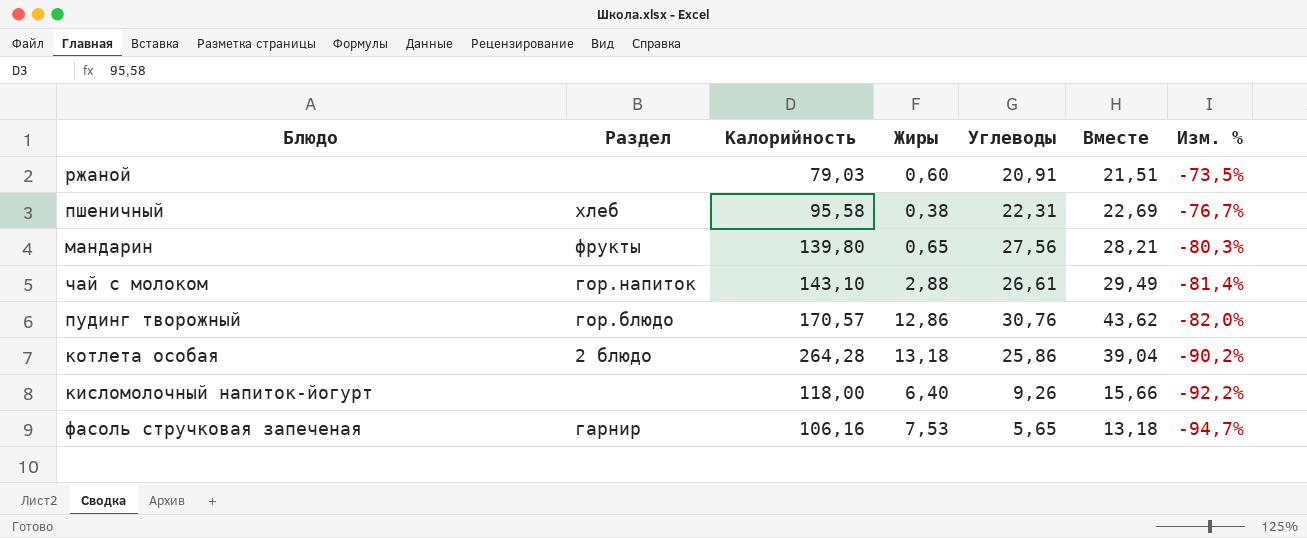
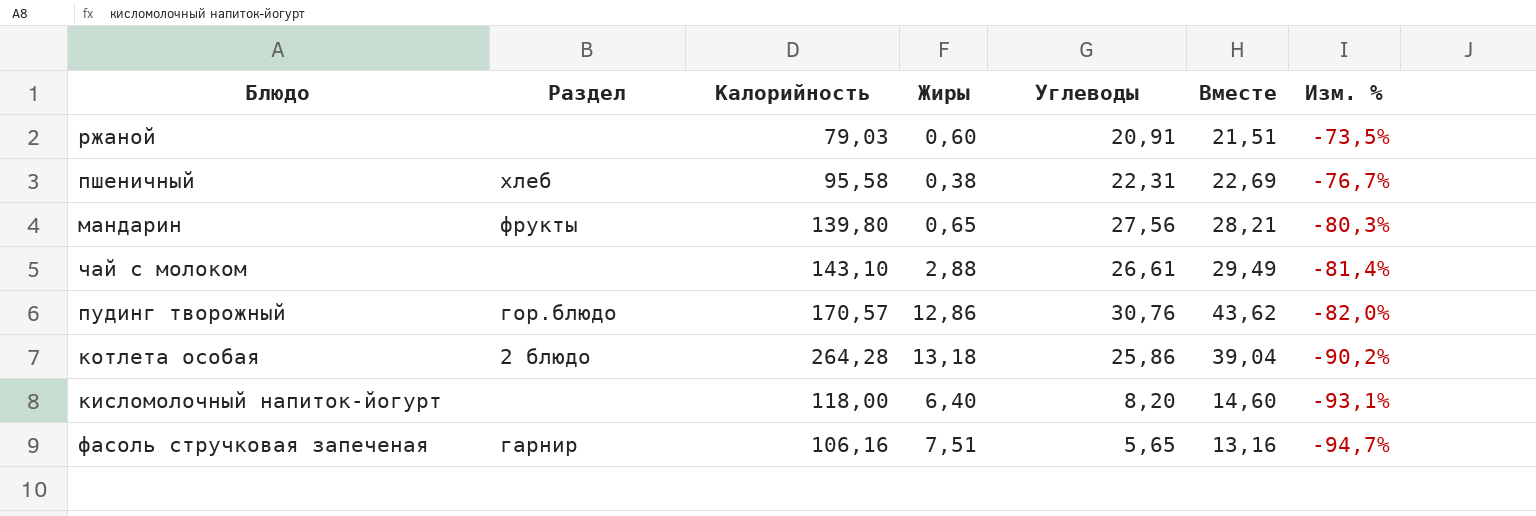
чай с молоком | Раздел: гор.напиток -> none
кисломолочный напиток-йогурт | Углеводы: 9,26 -> 8,20
кисломолочный напиток-йогурт | Вместе: 15,66 -> 14,60
кисломолочный напиток-йогурт | Изм. %: -92,2% -> -93,1%
фасоль стручковая запеченая | Жиры: 7,53 -> 7,51
фасоль стручковая запеченая | Вместе: 13,18 -> 13,16

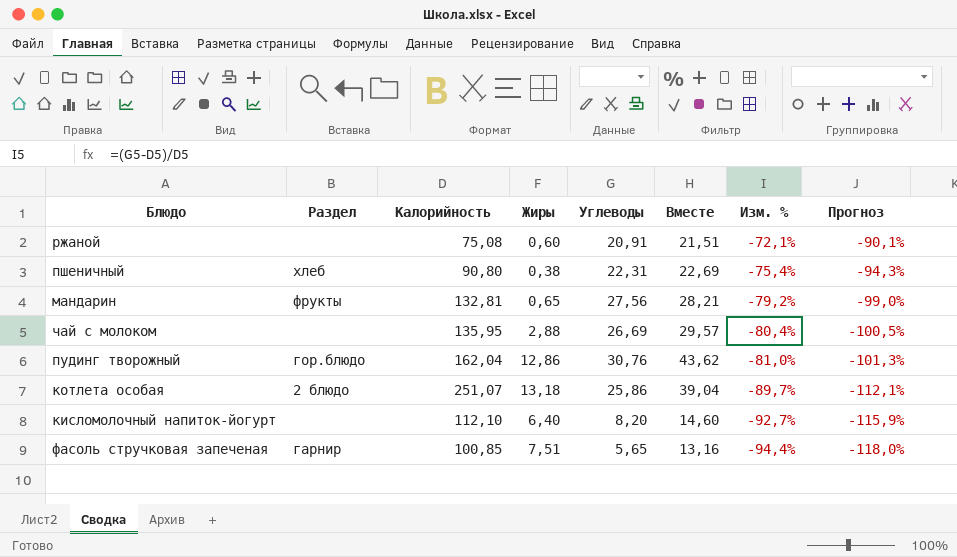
column Прогноз | formula: none -> [Изм. %] * 1,25
ржаной | Калорийность: 79,03 -> 75,08
ржаной | Изм. %: -73,5% -> -72,1%
пшеничный | Калорийность: 95,58 -> 90,80
пшеничный | Изм. %: -76,7% -> -75,4%
мандарин | Калорийность: 139,80 -> 132,81
мандарин | Изм. %: -80,3% -> -79,2%
чай с молоком | Калорийность: 143,10 -> 135,95
чай с молоком | Углеводы: 26,61 -> 26,69
чай с молоком | Вместе: 29,49 -> 29,57
чай с молоком | Изм. %: -81,4% -> -80,4%
пудинг творожный | Калорийность: 170,57 -> 162,04
пудинг творожный | Изм. %: -82,0% -> -81,0%
котлета особая | Калорийность: 264,28 -> 251,07
котлета особая | Изм. %: -90,2% -> -89,7%
кисломолочный напиток-йогурт | Калорийность: 118,00 -> 112,10
кисломолочный напиток-йогурт | Изм. %: -93,1% -> -92,7%
фасоль стручковая запеченая | Калорийность: 106,16 -> 100,85
фасоль стручковая запеченая | Изм. %: -94,7% -> -94,4%

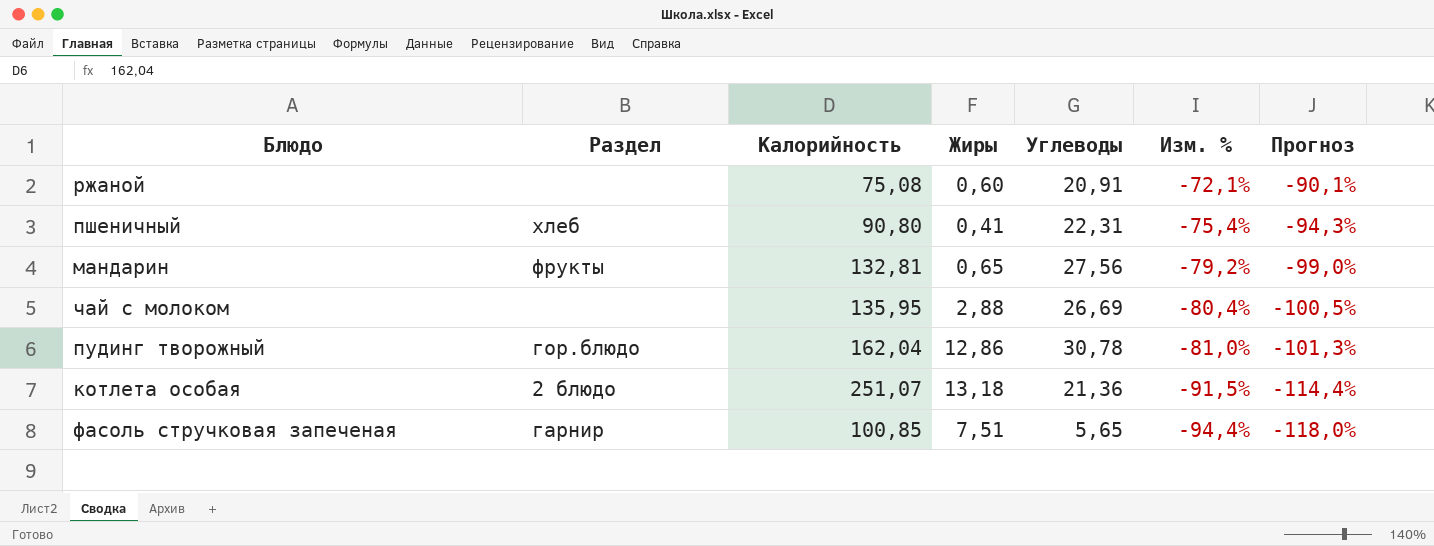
column Вместе | formula: [Жиры] + [Углеводы] -> none
row кисломолочный напиток-йогурт: none | 112,10 | 6,40 | 8,20 | 14,60 | -92,7% | -115,9% -> none
пшеничный | Жиры: 0,38 -> 0,41
пудинг творожный | Углеводы: 30,76 -> 30,78
котлета особая | Углеводы: 25,86 -> 21,36
котлета особая | Изм. %: -89,7% -> -91,5%
котлета особая | Прогноз: -112,1% -> -114,4%

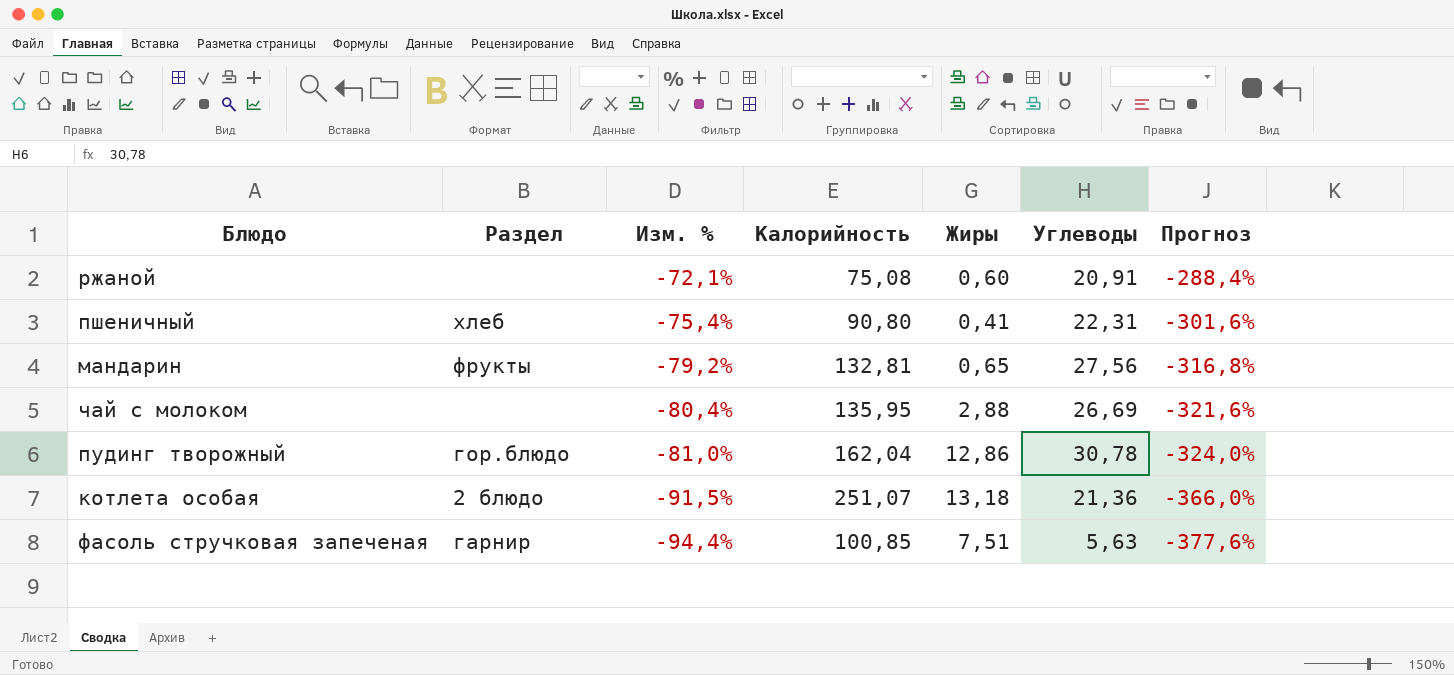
column Изм. % | position: 6 -> 3
column Прогноз | formula: [Изм. %] * 1,25 -> [Изм. %] * 4
фасоль стручковая запеченая | Углеводы: 5,65 -> 5,63

